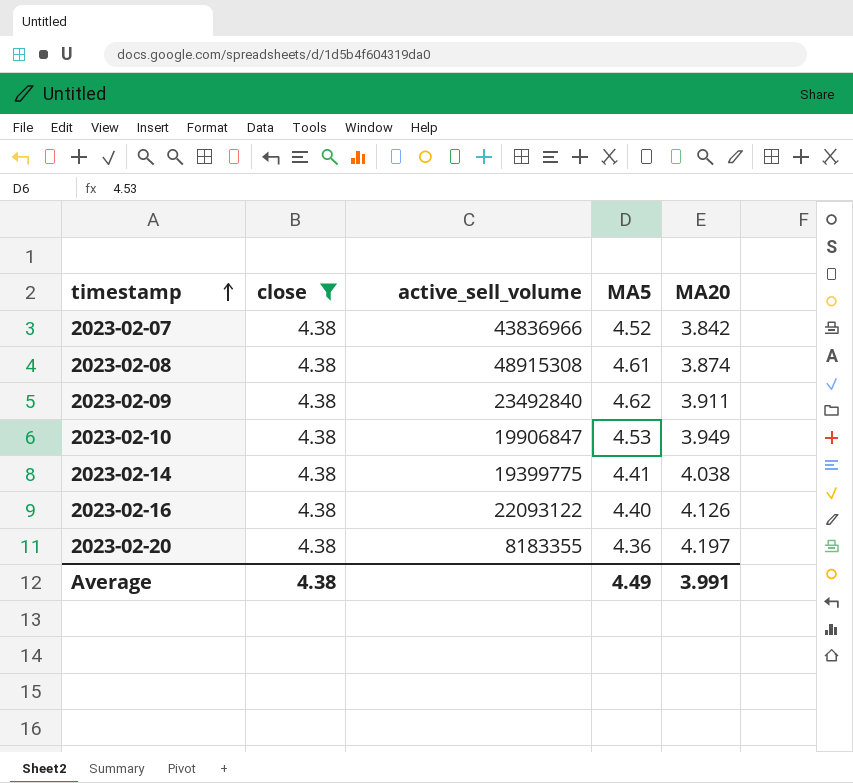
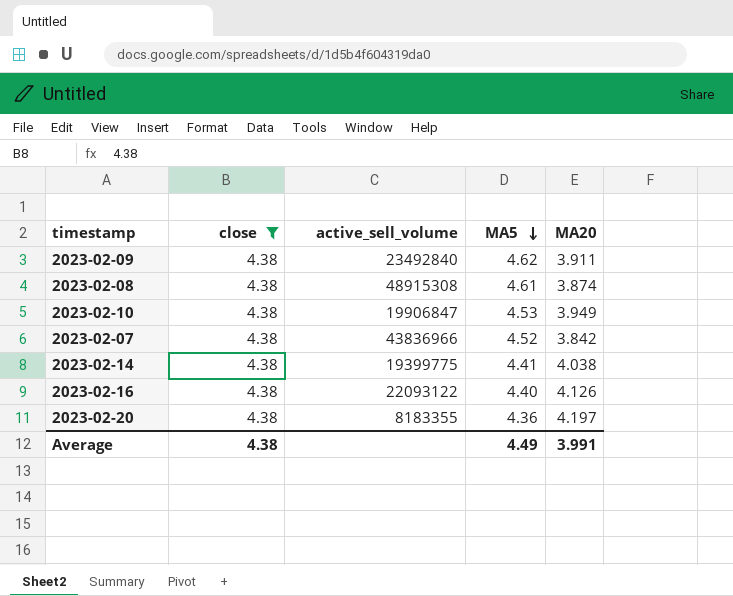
row order: timestamp ascending -> MA5 descending

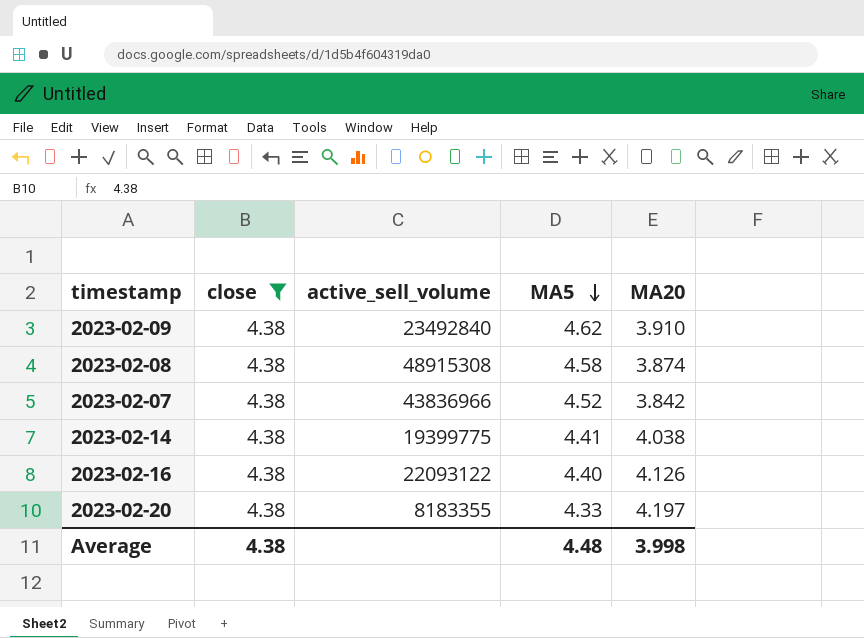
row 2023-02-10: 4.38 | 19906847 | 4.53 | 3.949 -> none
2023-02-09 | MA20: 3.911 -> 3.910
2023-02-08 | MA5: 4.61 -> 4.58
2023-02-20 | MA5: 4.36 -> 4.33
Average | MA5: 4.49 -> 4.48
Average | MA20: 3.991 -> 3.998

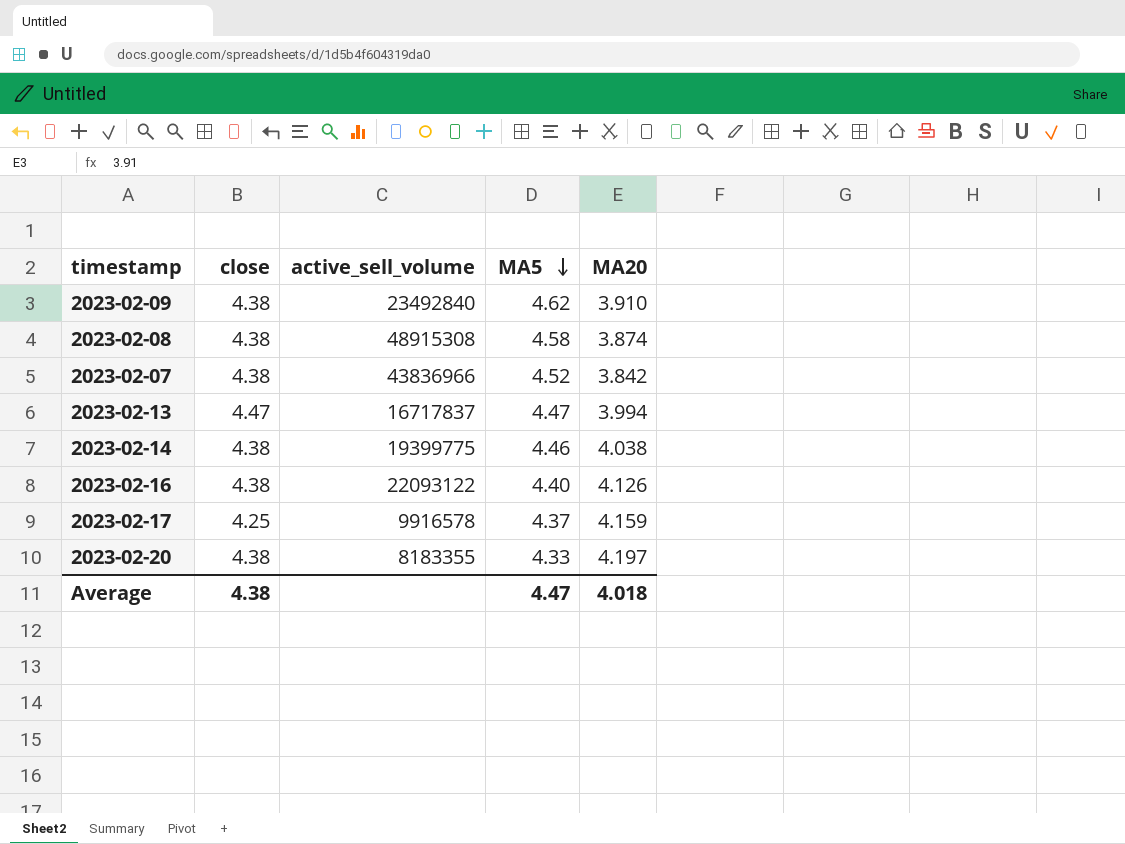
filter: close = 4.38 -> none
2023-02-14 | MA5: 4.41 -> 4.46
Average | MA5: 4.48 -> 4.47
Average | MA20: 3.998 -> 4.018

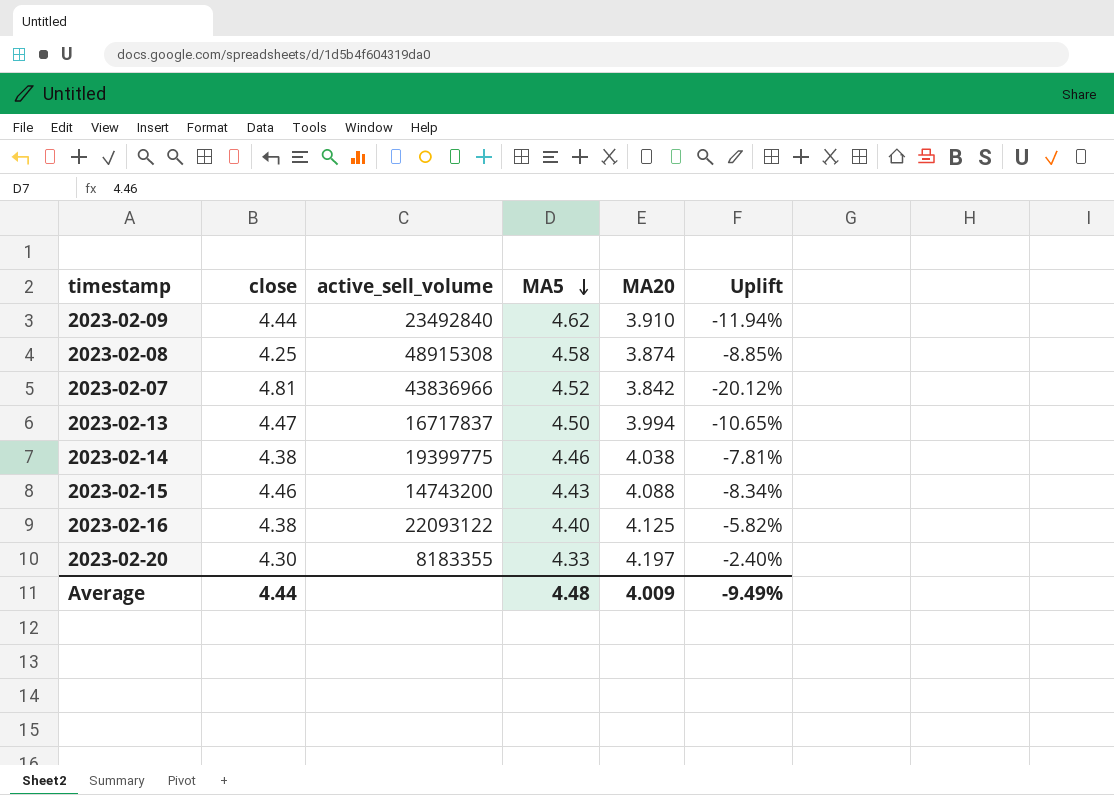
column Uplift | formula: none -> ([MA20] - [close]) / [close]
row 2023-02-17: 4.25 | 9916578 | 4.37 | 4.159 -> none
2023-02-09 | close: 4.38 -> 4.44
2023-02-08 | close: 4.38 -> 4.25
2023-02-07 | close: 4.38 -> 4.81
2023-02-13 | MA5: 4.47 -> 4.50
row 2023-02-15: none -> 4.46 | 14743200 | 4.43 | 4.088 | -8.34%
2023-02-16 | MA20: 4.126 -> 4.125
2023-02-20 | close: 4.38 -> 4.30
Average | close: 4.38 -> 4.44
Average | MA5: 4.47 -> 4.48
Average | MA20: 4.018 -> 4.009

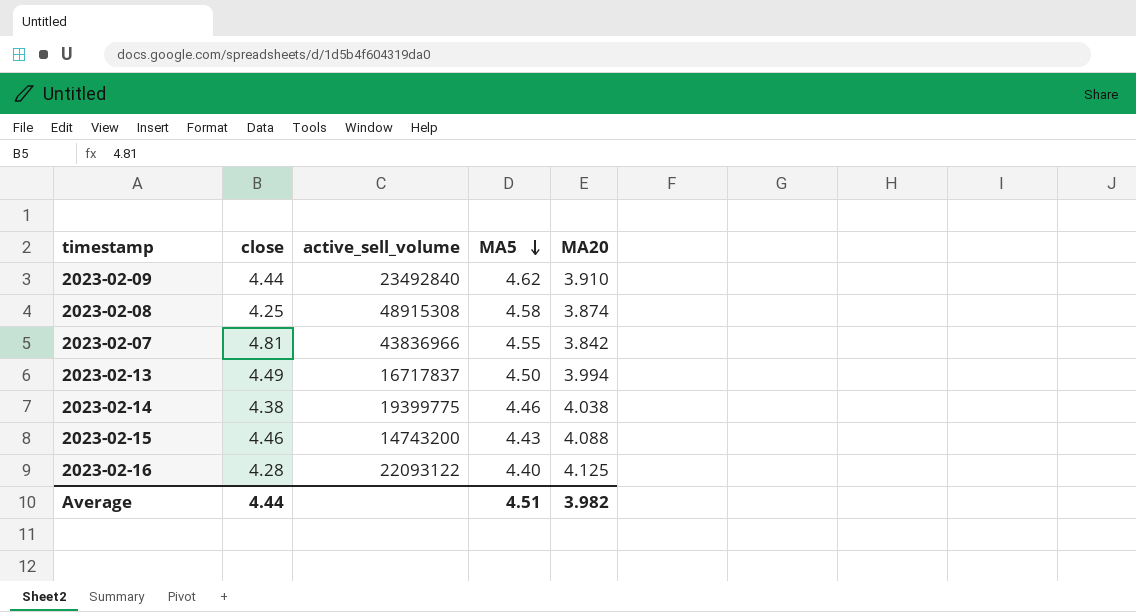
column Uplift | formula: ([MA20] - [close]) / [close] -> none
row 2023-02-20: 4.30 | 8183355 | 4.33 | 4.197 | -2.40% -> none
2023-02-07 | MA5: 4.52 -> 4.55
2023-02-13 | close: 4.47 -> 4.49
2023-02-16 | close: 4.38 -> 4.28
Average | MA5: 4.48 -> 4.51
Average | MA20: 4.009 -> 3.982

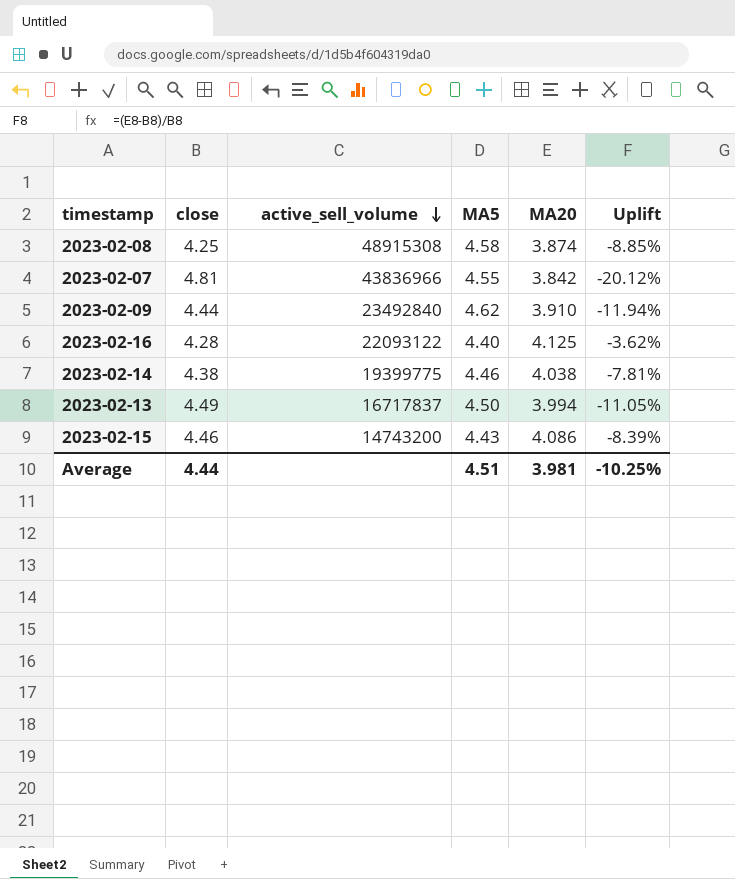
row order: MA5 descending -> active_sell_volume descending
column Uplift | formula: none -> ([MA20] - [close]) / [close]
2023-02-15 | MA20: 4.088 -> 4.086
Average | MA20: 3.982 -> 3.981

